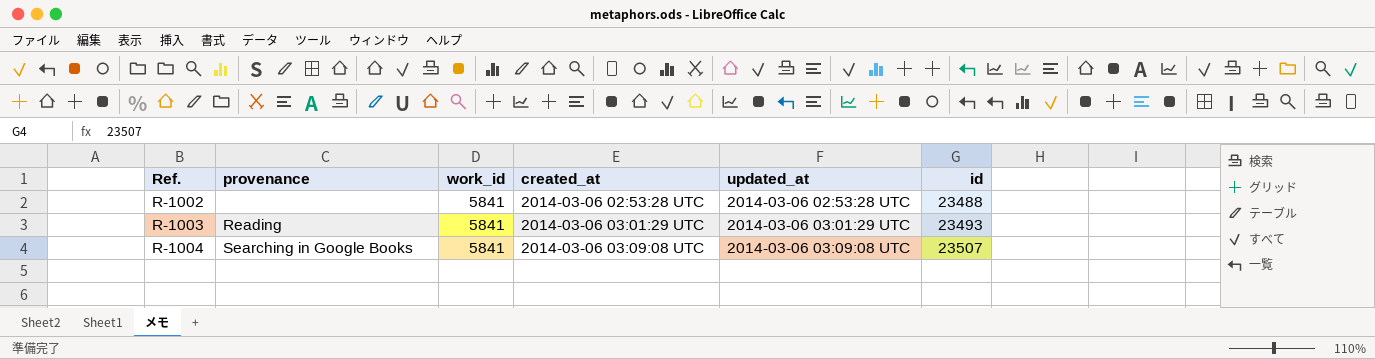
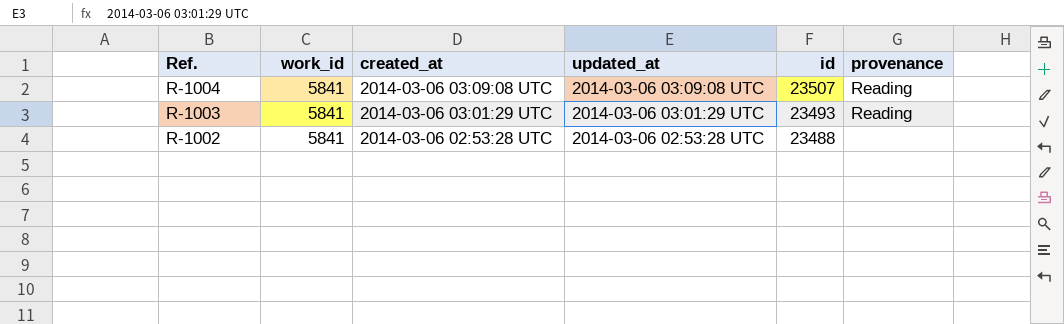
row order: Ref. ascending -> Ref. descending
column provenance | position: 2 -> 6
R-1004 | provenance: Searching in Google Books -> Reading

